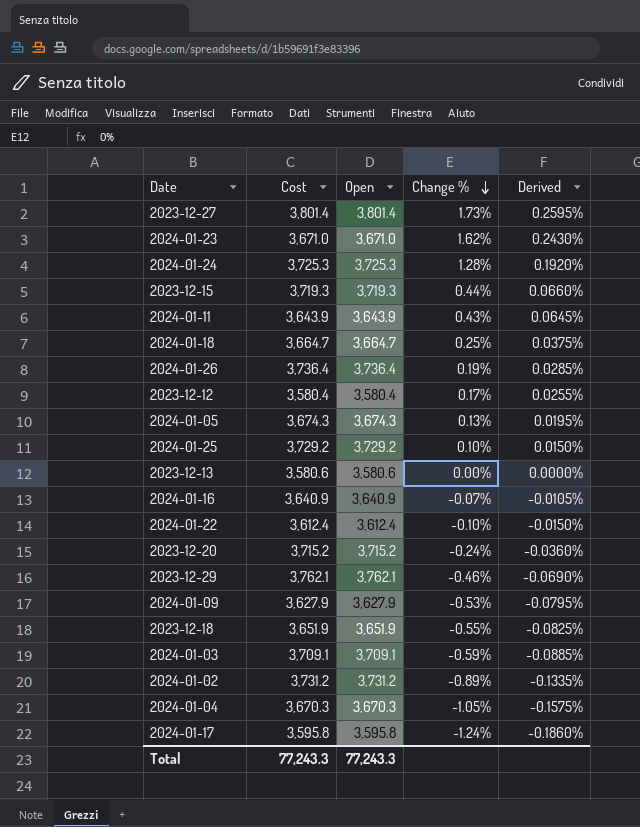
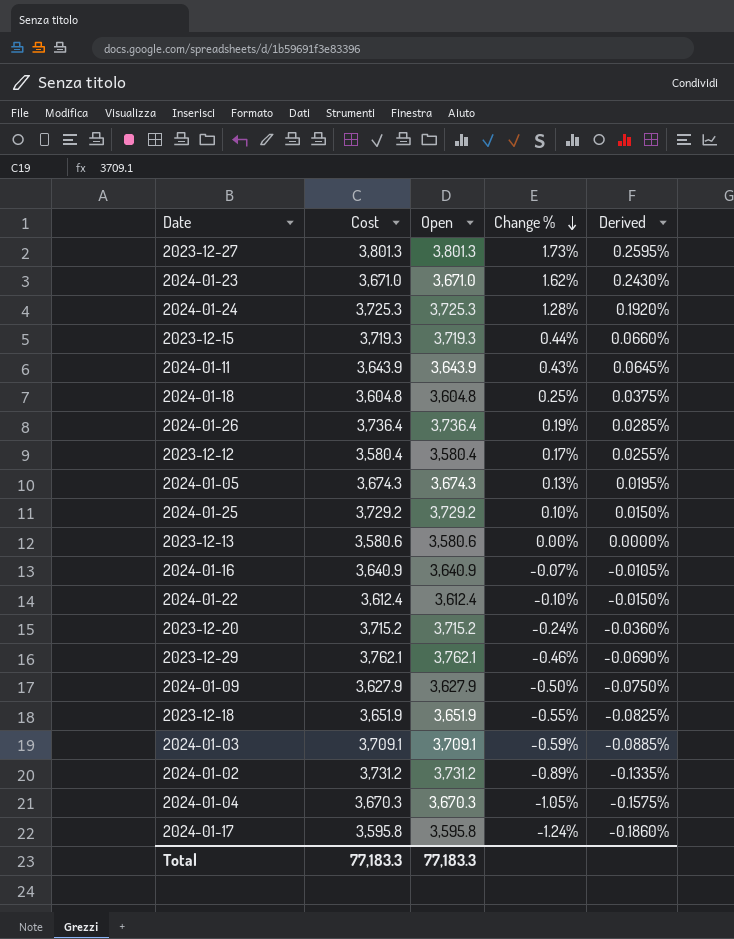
2023-12-27 | Cost: 3,801.4 -> 3,801.3
2023-12-27 | Open: 3,801.4 -> 3,801.3
2024-01-18 | Cost: 3,664.7 -> 3,604.8
2024-01-18 | Open: 3,664.7 -> 3,604.8
2024-01-09 | Change %: -0.53% -> -0.50%
2024-01-09 | Derived: -0.0795% -> -0.0750%
Total | Cost: 77,243.3 -> 77,183.3
Total | Open: 77,243.3 -> 77,183.3

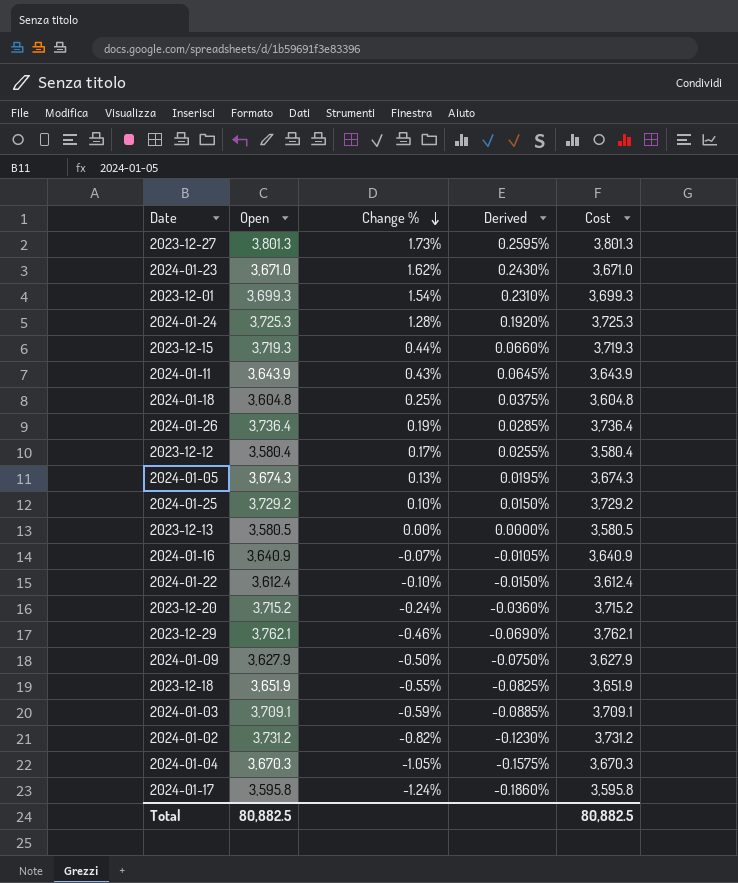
column Cost | position: 2 -> 5
row 2023-12-01: none -> 3,699.3 | 1.54% | 0.2310% | 3,699.3
2023-12-13 | Open: 3,580.6 -> 3,580.5
2023-12-13 | Cost: 3,580.6 -> 3,580.5
2024-01-02 | Change %: -0.89% -> -0.82%
2024-01-02 | Derived: -0.1335% -> -0.1230%
Total | Open: 77,183.3 -> 80,882.5
Total | Cost: 77,183.3 -> 80,882.5

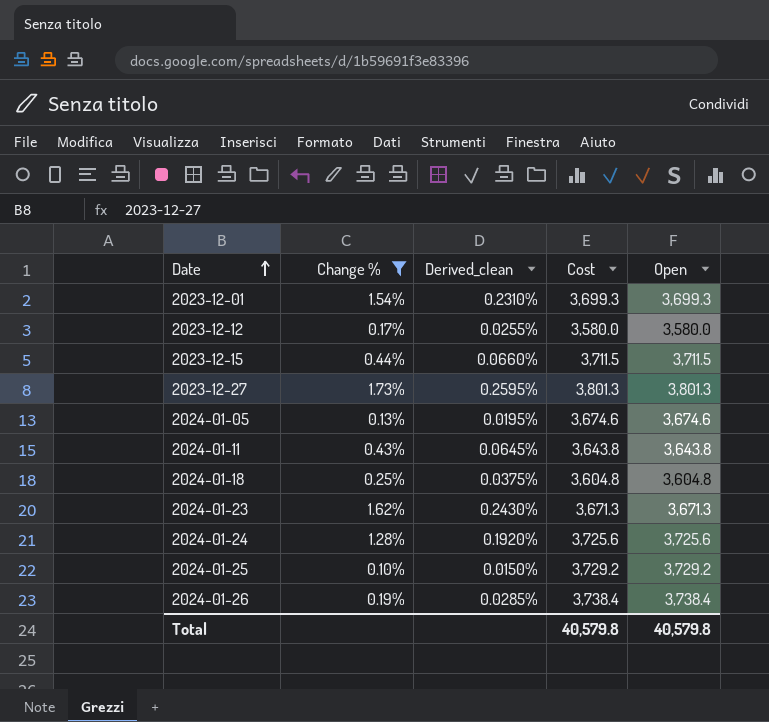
filter: none -> Change % >= 0.10%
row order: Change % descending -> Date ascending
column name: Derived -> Derived_clean
column Open | position: 2 -> 5
2023-12-12 | Cost: 3,580.4 -> 3,580.0
2023-12-12 | Open: 3,580.4 -> 3,580.0
2023-12-15 | Cost: 3,719.3 -> 3,711.5
2023-12-15 | Open: 3,719.3 -> 3,711.5
2024-01-05 | Cost: 3,674.3 -> 3,674.6
2024-01-05 | Open: 3,674.3 -> 3,674.6
2024-01-11 | Cost: 3,643.9 -> 3,643.8
2024-01-11 | Open: 3,643.9 -> 3,643.8
2024-01-23 | Cost: 3,671.0 -> 3,671.3
2024-01-23 | Open: 3,671.0 -> 3,671.3
2024-01-24 | Cost: 3,725.3 -> 3,725.6
2024-01-24 | Open: 3,725.3 -> 3,725.6
2024-01-26 | Cost: 3,736.4 -> 3,738.4
2024-01-26 | Open: 3,736.4 -> 3,738.4
Total | Cost: 80,882.5 -> 40,579.8
Total | Open: 80,882.5 -> 40,579.8

